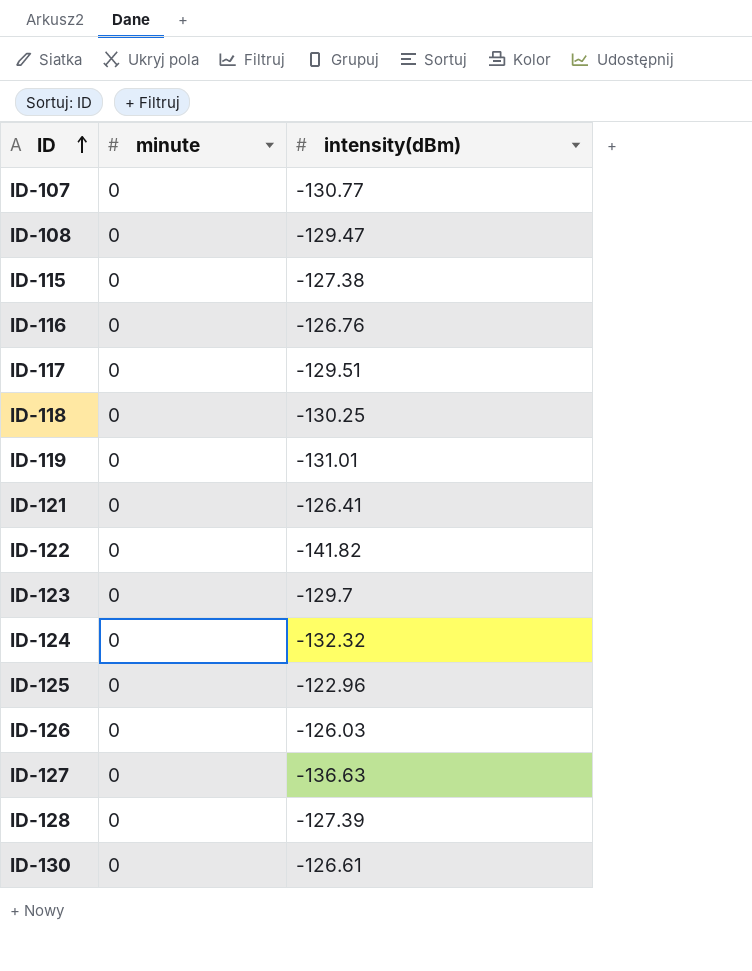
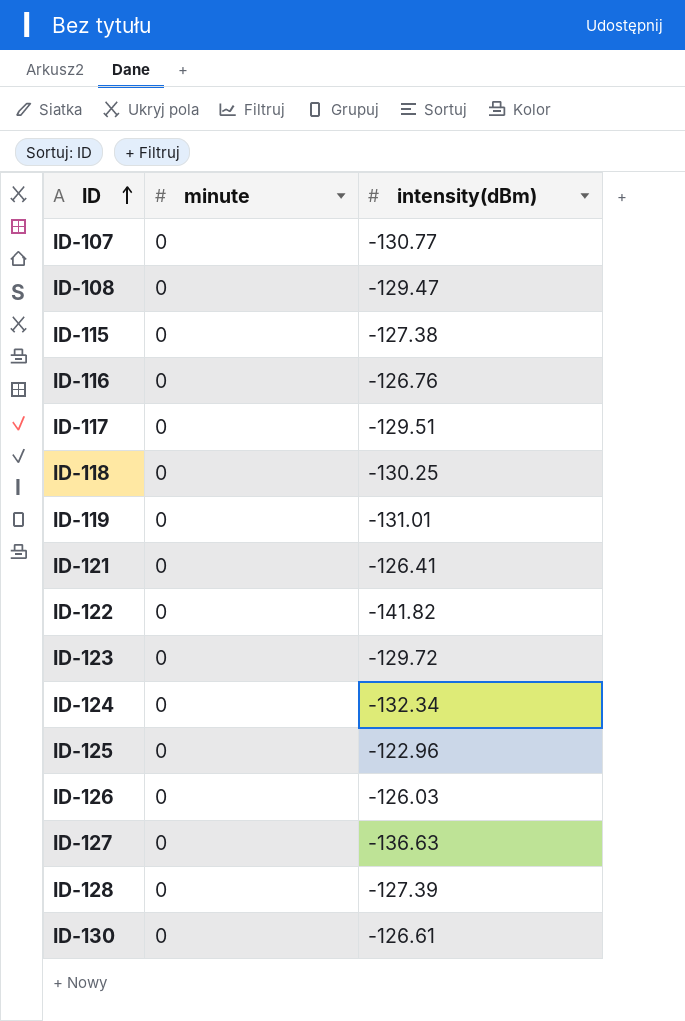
ID-123 | intensity(dBm): -129.7 -> -129.72
ID-124 | intensity(dBm): -132.32 -> -132.34

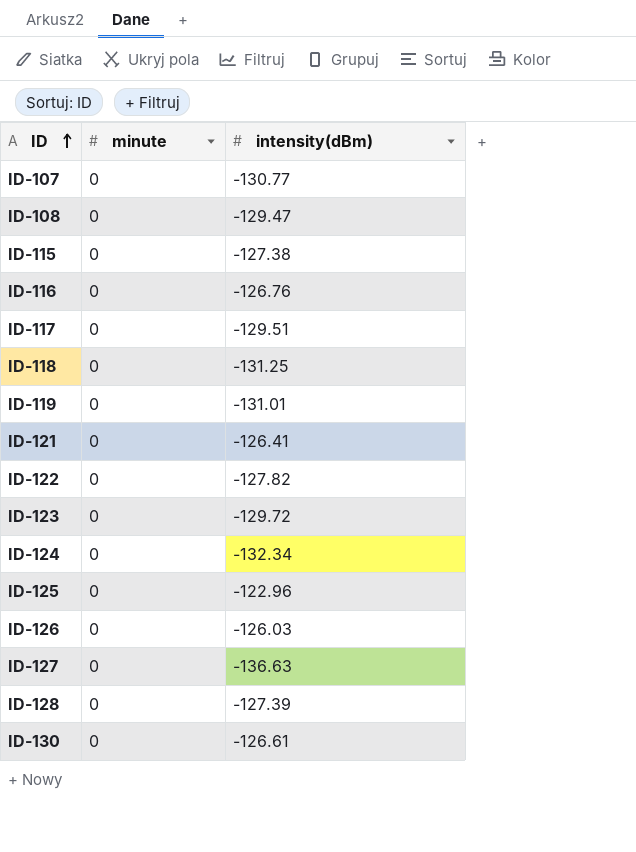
ID-118 | intensity(dBm): -130.25 -> -131.25
ID-122 | intensity(dBm): -141.82 -> -127.82

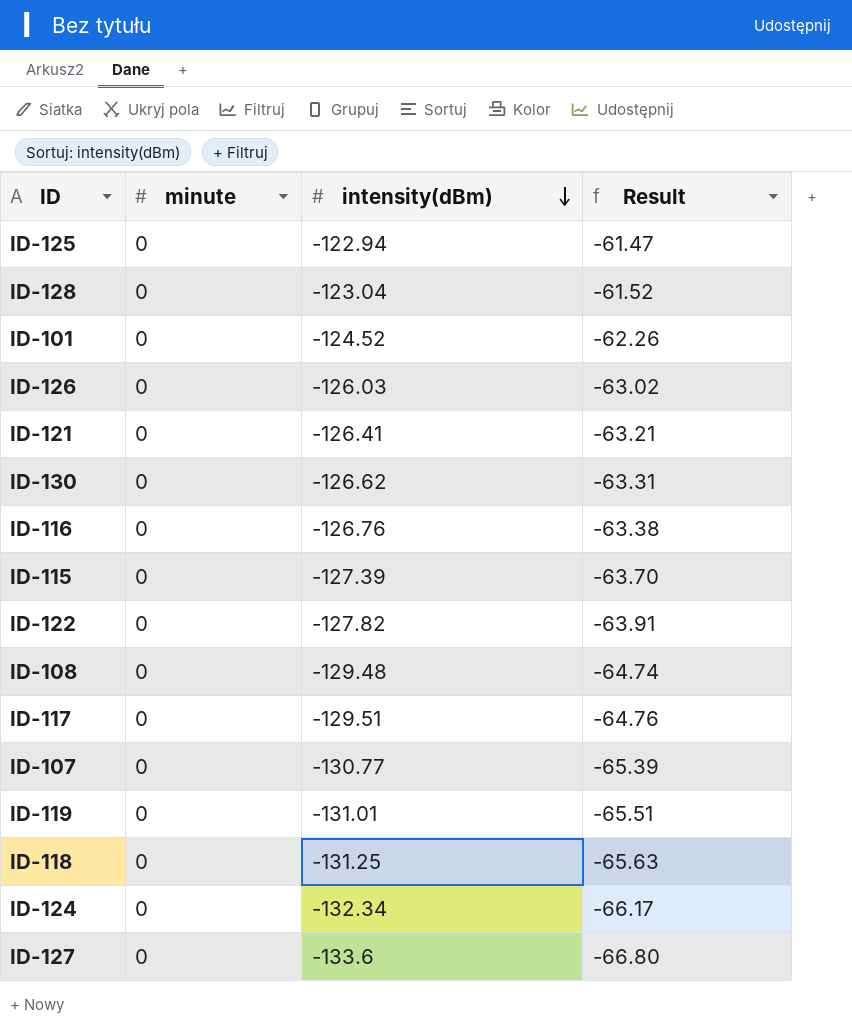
row order: ID ascending -> intensity(dBm) descending
column Result | formula: none -> [intensity(dBm)] * 0.5
row ID-123: 0 | -129.72 -> none
ID-125 | intensity(dBm): -122.96 -> -122.94
ID-128 | intensity(dBm): -127.39 -> -123.04
row ID-101: none -> 0 | -124.52 | -62.26
ID-130 | intensity(dBm): -126.61 -> -126.62
ID-115 | intensity(dBm): -127.38 -> -127.39
ID-108 | intensity(dBm): -129.47 -> -129.48
ID-127 | intensity(dBm): -136.63 -> -133.6

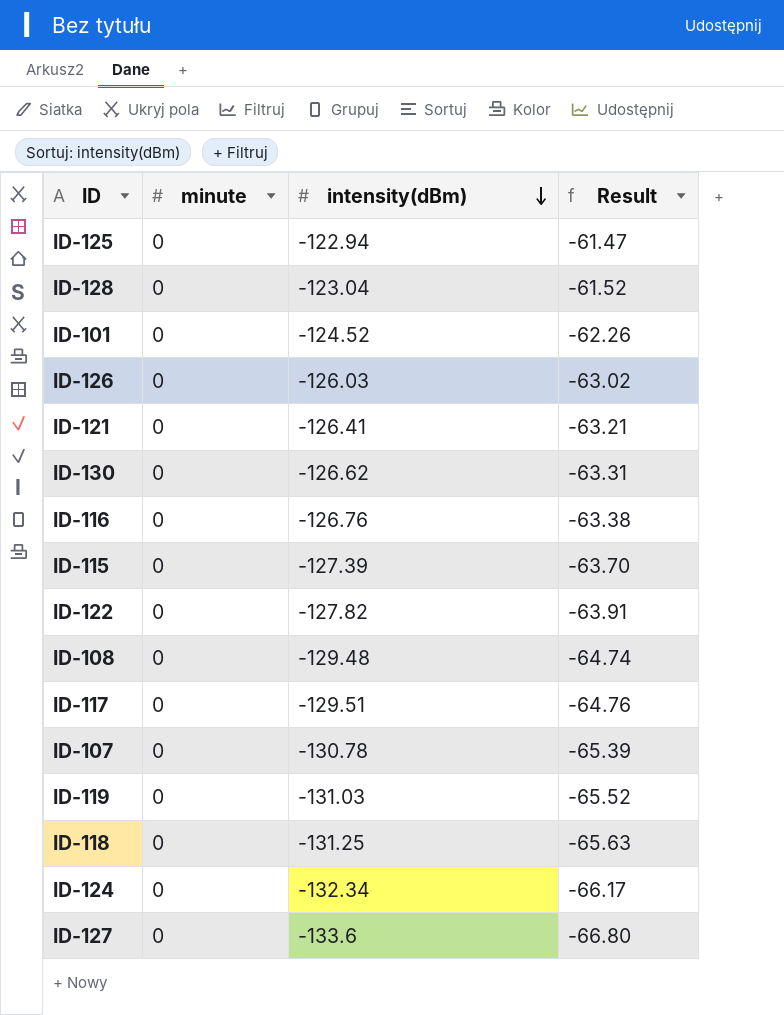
ID-107 | intensity(dBm): -130.77 -> -130.78
ID-119 | intensity(dBm): -131.01 -> -131.03
ID-119 | Result: -65.51 -> -65.52

